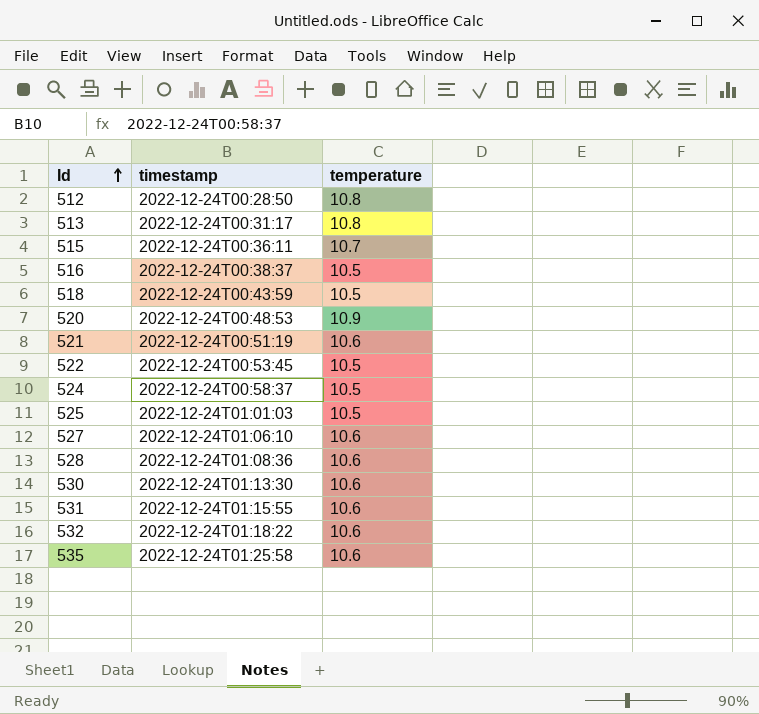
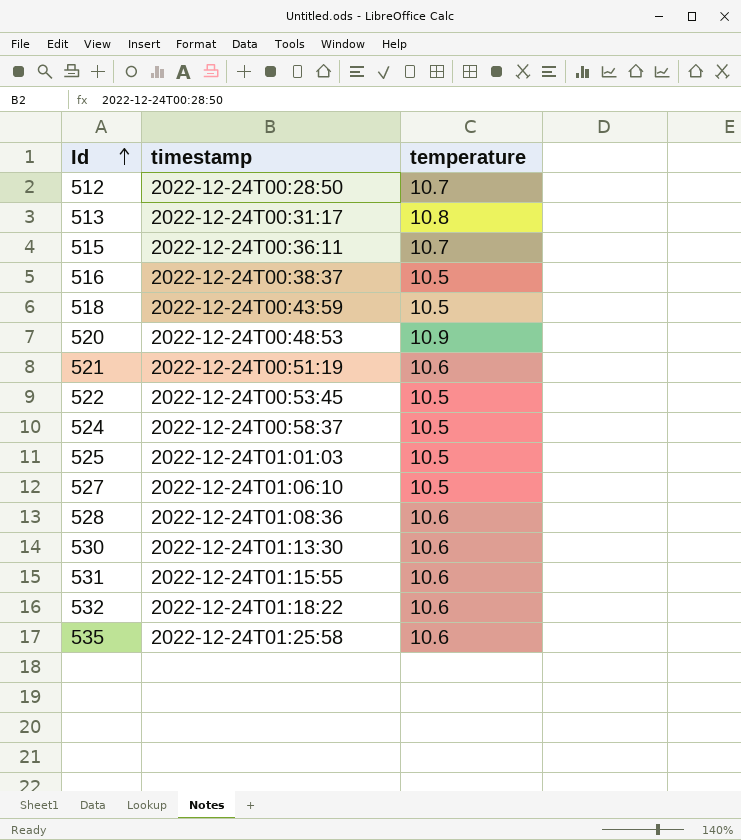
512 | temperature: 10.8 -> 10.7
527 | temperature: 10.6 -> 10.5

